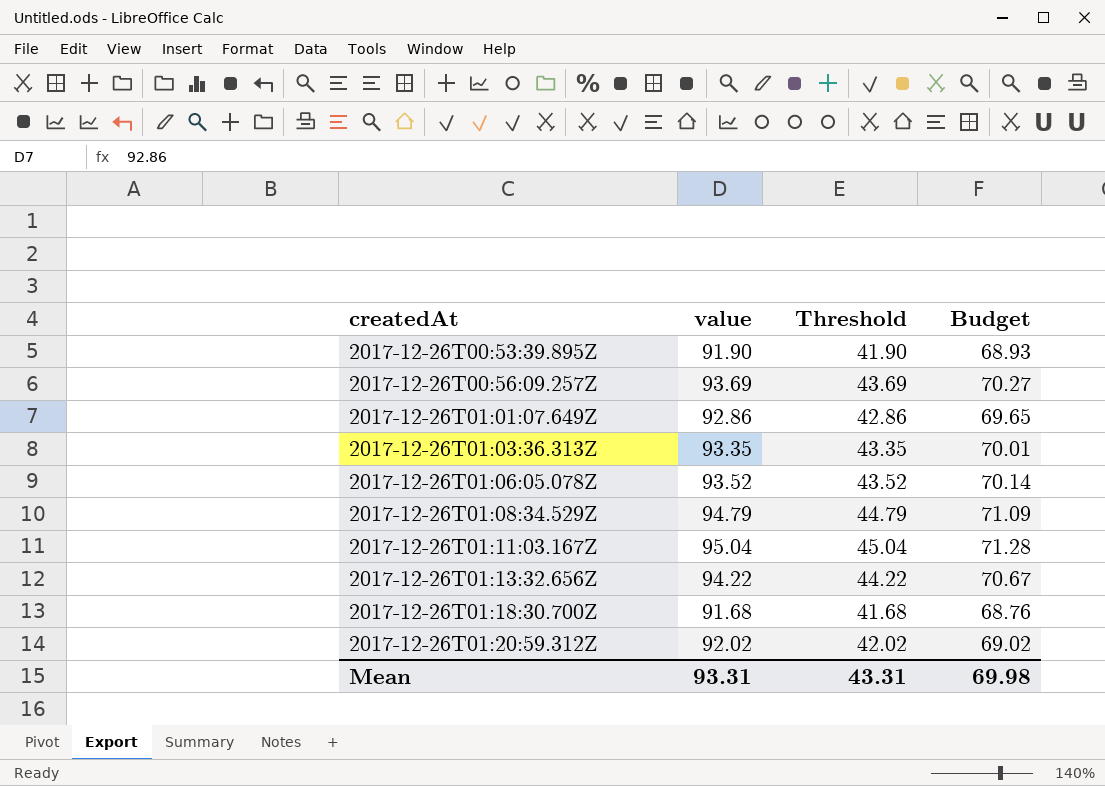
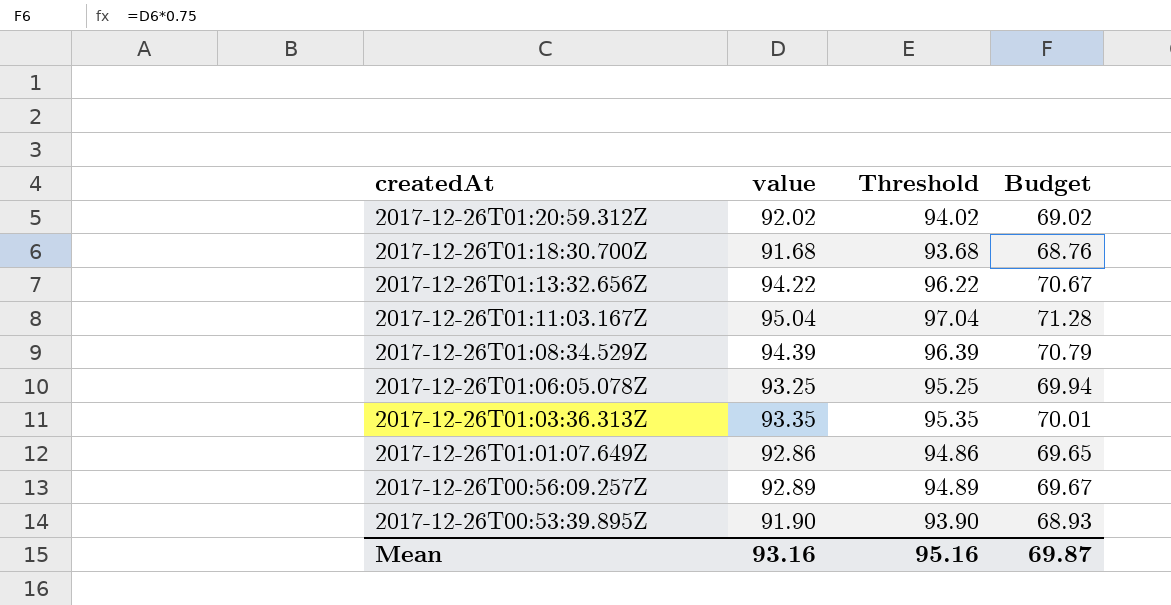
row order: createdAt ascending -> createdAt descending
column Threshold | formula: [value] - 50 -> [value] + 2
2017-12-26T01:08:34.529Z | value: 94.79 -> 94.39
2017-12-26T01:08:34.529Z | Budget: 71.09 -> 70.79
2017-12-26T01:06:05.078Z | value: 93.52 -> 93.25
2017-12-26T01:06:05.078Z | Budget: 70.14 -> 69.94
2017-12-26T00:56:09.257Z | value: 93.69 -> 92.89
2017-12-26T00:56:09.257Z | Budget: 70.27 -> 69.67
Mean | value: 93.31 -> 93.16
Mean | Threshold: 43.31 -> 95.16
Mean | Budget: 69.98 -> 69.87

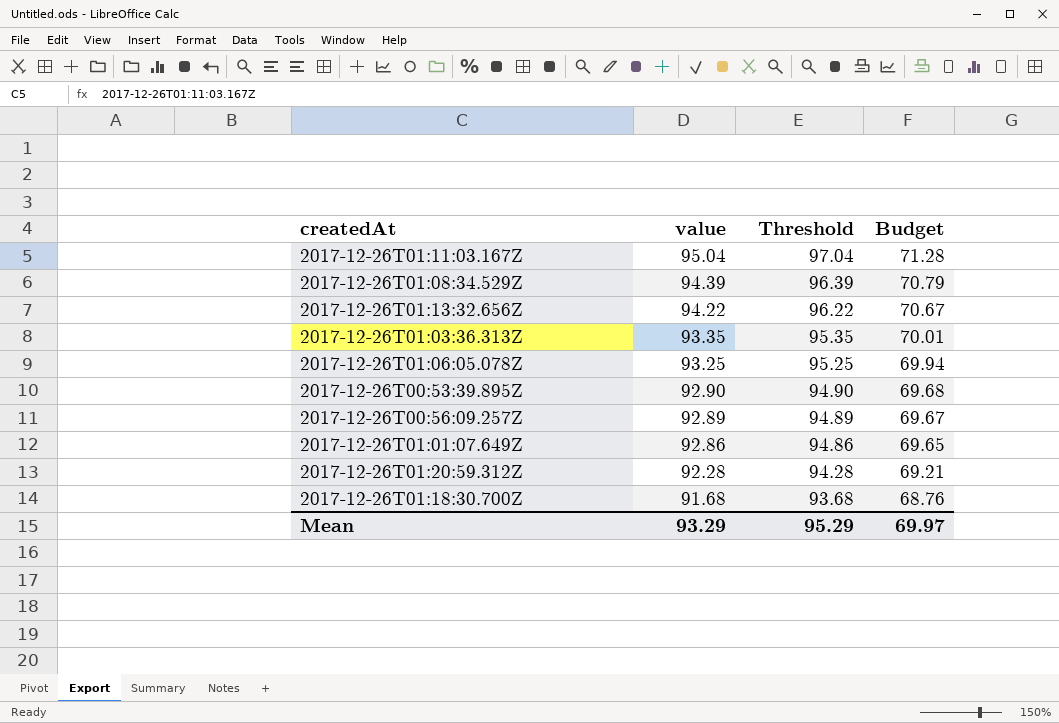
row order: createdAt descending -> value descending
2017-12-26T00:53:39.895Z | value: 91.90 -> 92.90
2017-12-26T00:53:39.895Z | Threshold: 93.90 -> 94.90
2017-12-26T00:53:39.895Z | Budget: 68.93 -> 69.68
2017-12-26T01:20:59.312Z | value: 92.02 -> 92.28
2017-12-26T01:20:59.312Z | Threshold: 94.02 -> 94.28
2017-12-26T01:20:59.312Z | Budget: 69.02 -> 69.21
Mean | value: 93.16 -> 93.29
Mean | Threshold: 95.16 -> 95.29
Mean | Budget: 69.87 -> 69.97

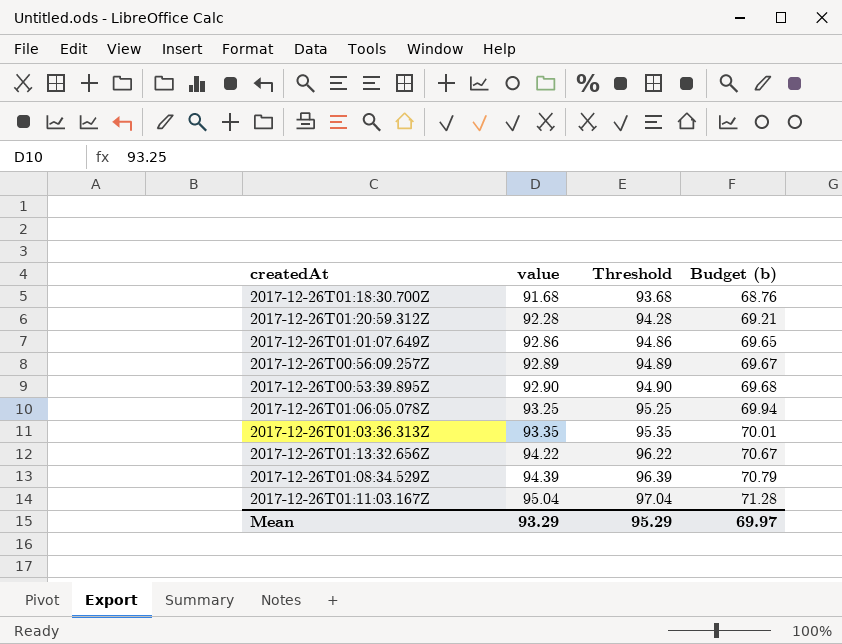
row order: value descending -> value ascending
column name: Budget -> Budget (b)

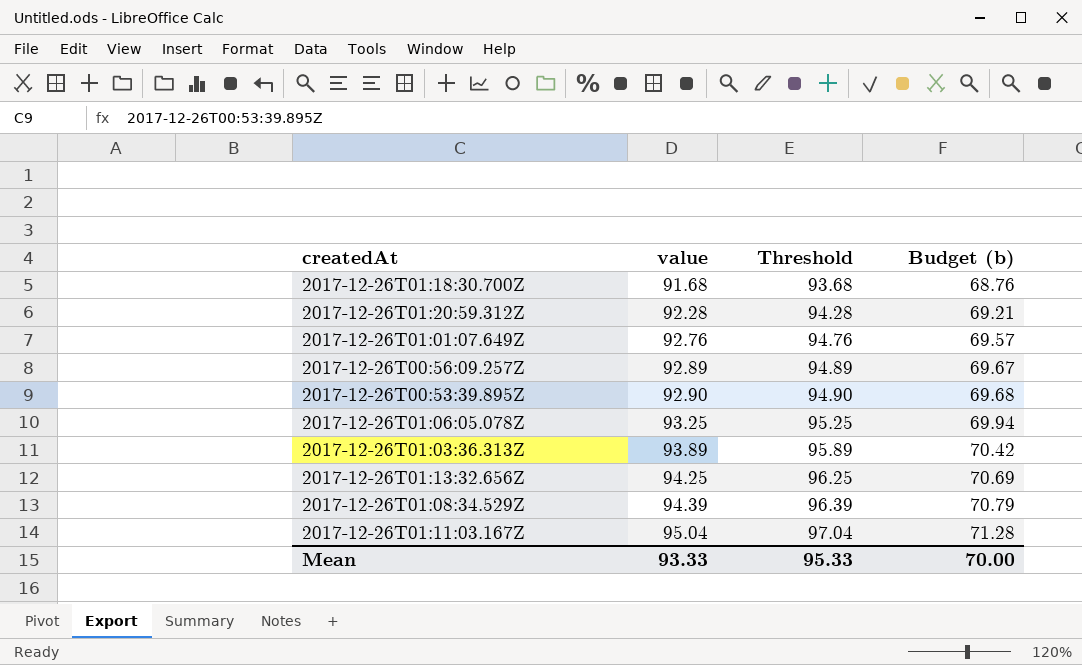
2017-12-26T01:01:07.649Z | value: 92.86 -> 92.76
2017-12-26T01:01:07.649Z | Threshold: 94.86 -> 94.76
2017-12-26T01:01:07.649Z | Budget (b): 69.65 -> 69.57
2017-12-26T01:03:36.313Z | value: 93.35 -> 93.89
2017-12-26T01:03:36.313Z | Threshold: 95.35 -> 95.89
2017-12-26T01:03:36.313Z | Budget (b): 70.01 -> 70.42
2017-12-26T01:13:32.656Z | value: 94.22 -> 94.25
2017-12-26T01:13:32.656Z | Threshold: 96.22 -> 96.25
2017-12-26T01:13:32.656Z | Budget (b): 70.67 -> 70.69
Mean | value: 93.29 -> 93.33
Mean | Threshold: 95.29 -> 95.33
Mean | Budget (b): 69.97 -> 70.00

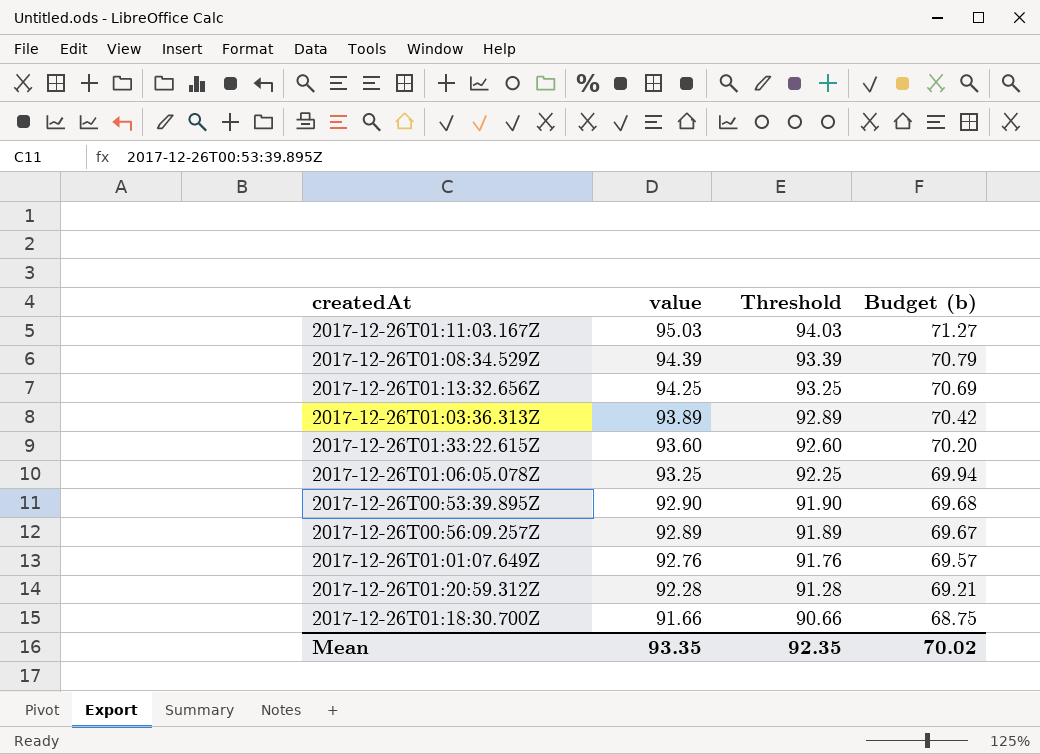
row order: value ascending -> value descending
column Threshold | formula: [value] + 2 -> [value] - 1
2017-12-26T01:11:03.167Z | value: 95.04 -> 95.03
2017-12-26T01:11:03.167Z | Budget (b): 71.28 -> 71.27
row 2017-12-26T01:33:22.615Z: none -> 93.60 | 92.60 | 70.20
2017-12-26T01:18:30.700Z | value: 91.68 -> 91.66
2017-12-26T01:18:30.700Z | Budget (b): 68.76 -> 68.75
Mean | value: 93.33 -> 93.35
Mean | Threshold: 95.33 -> 92.35
Mean | Budget (b): 70.00 -> 70.02

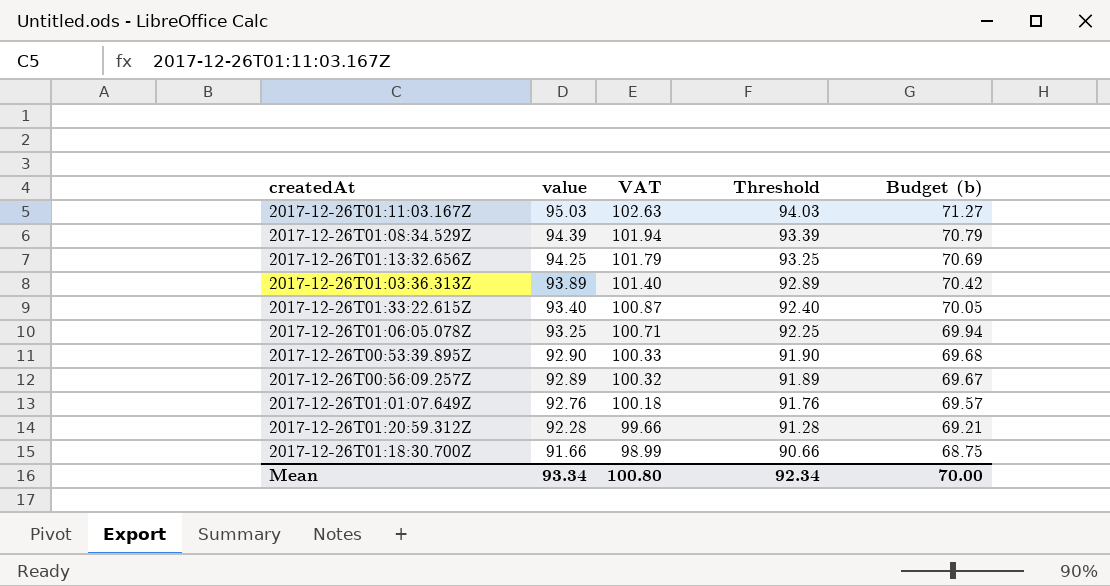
column VAT | formula: none -> [value] * 1.08
2017-12-26T01:33:22.615Z | value: 93.60 -> 93.40
2017-12-26T01:33:22.615Z | Threshold: 92.60 -> 92.40
2017-12-26T01:33:22.615Z | Budget (b): 70.20 -> 70.05
Mean | value: 93.35 -> 93.34
Mean | Threshold: 92.35 -> 92.34
Mean | Budget (b): 70.02 -> 70.00

